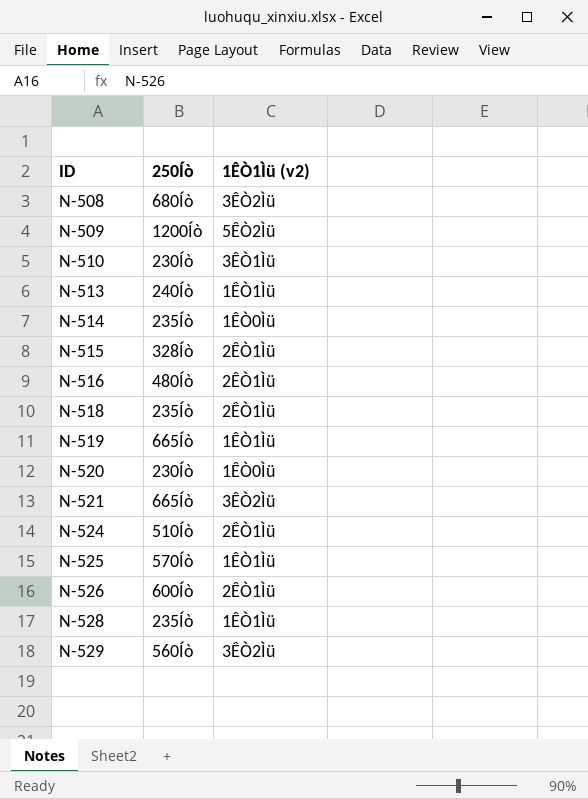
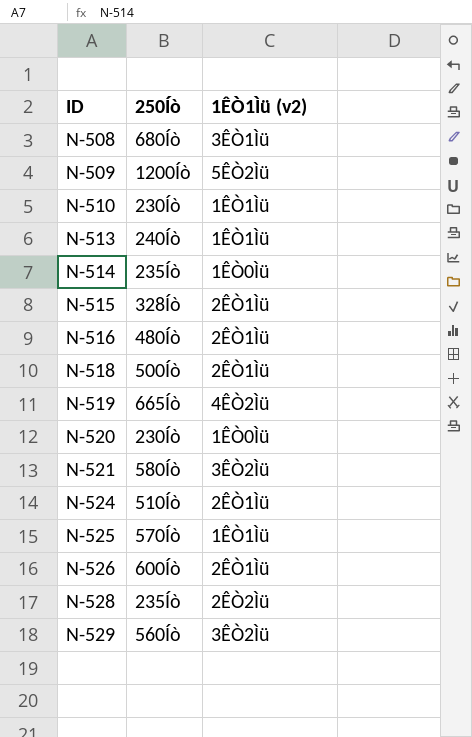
N-508 | 1ÊÒ1Ìü (v2): 3ÊÒ2Ìü -> 3ÊÒ1Ìü
N-510 | 1ÊÒ1Ìü (v2): 3ÊÒ1Ìü -> 1ÊÒ1Ìü
N-518 | 250Íò: 235Íò -> 500Íò
N-519 | 1ÊÒ1Ìü (v2): 1ÊÒ1Ìü -> 4ÊÒ2Ìü
N-521 | 250Íò: 665Íò -> 580Íò
N-528 | 1ÊÒ1Ìü (v2): 1ÊÒ1Ìü -> 2ÊÒ2Ìü

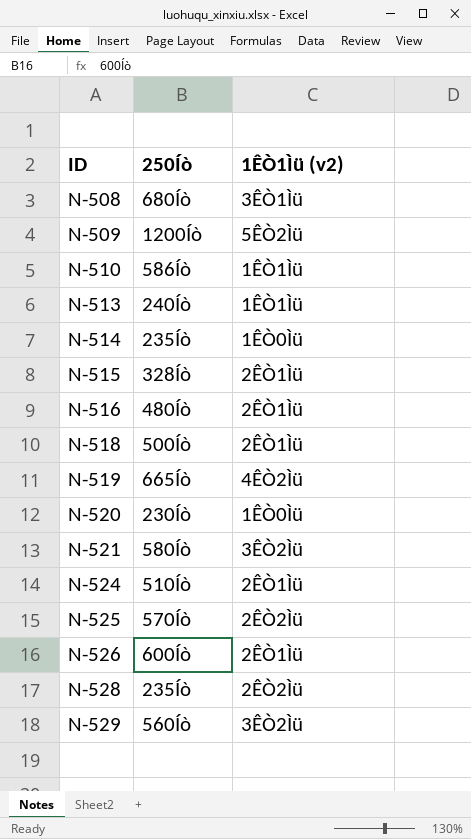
N-510 | 250Íò: 230Íò -> 586Íò
N-525 | 1ÊÒ1Ìü (v2): 1ÊÒ1Ìü -> 2ÊÒ2Ìü

